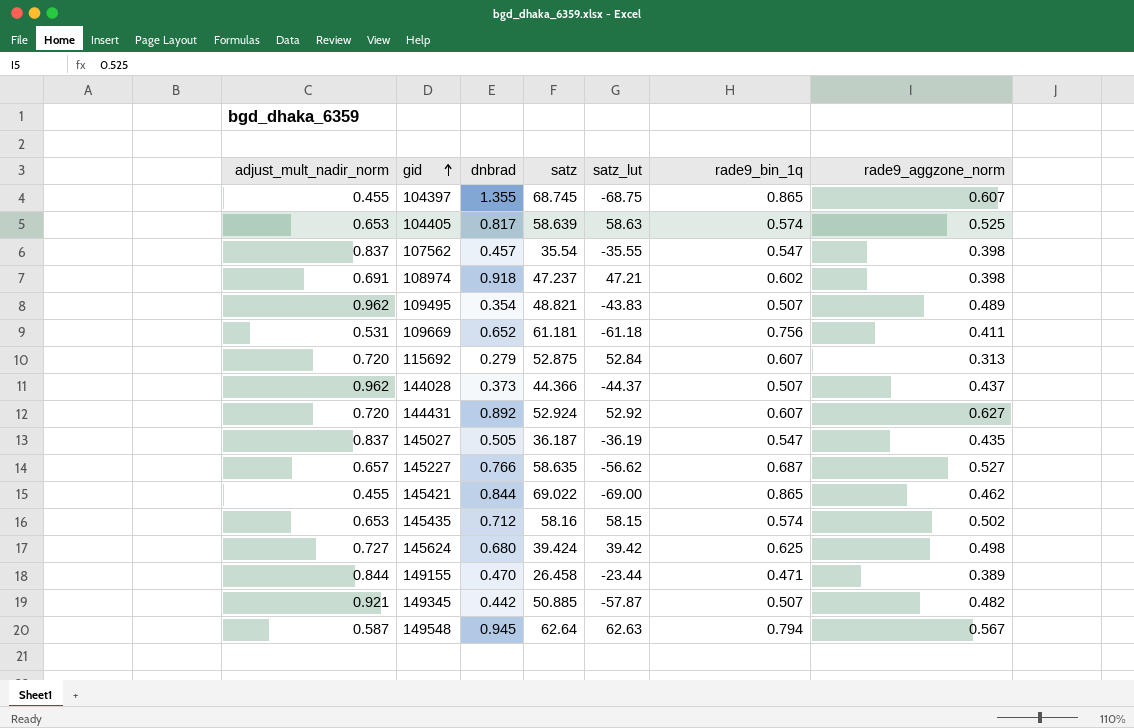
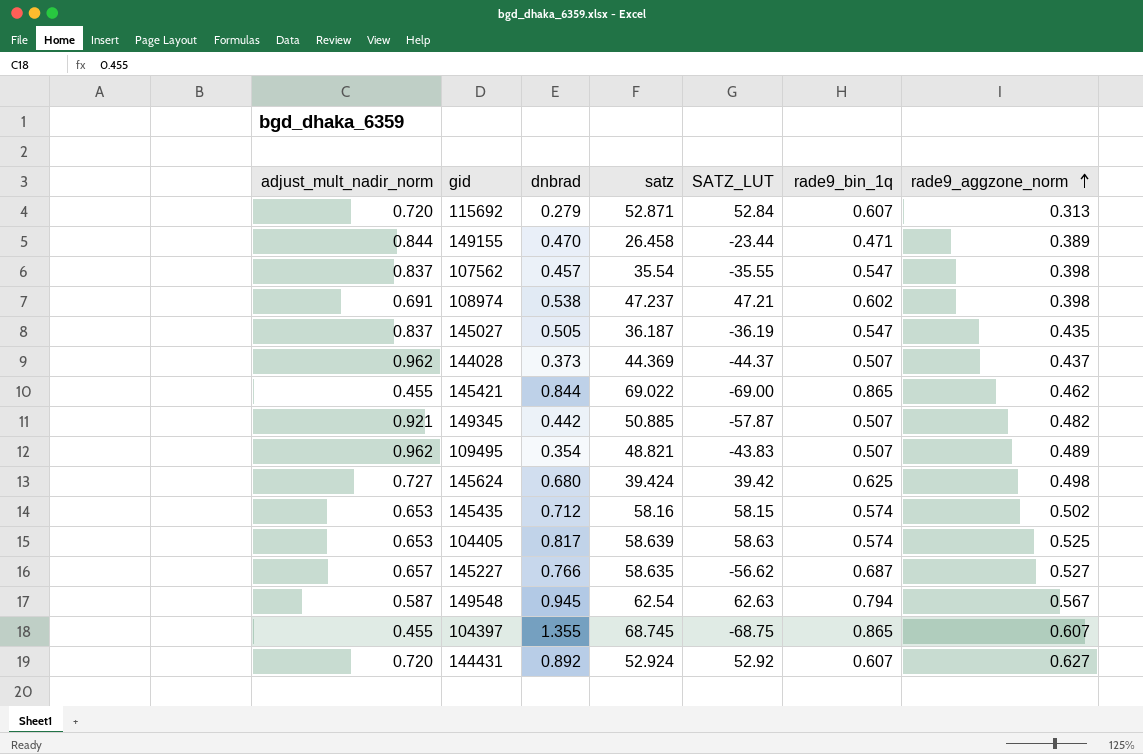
row order: gid ascending -> rade9_aggzone_norm ascending
column name: satz_lut -> SATZ_LUT
row 109669: 0.531 | 0.652 | 61.181 | -61.18 | 0.756 | 0.411 -> none
115692 | satz: 52.875 -> 52.871
108974 | dnbrad: 0.918 -> 0.538
144028 | satz: 44.366 -> 44.369
149548 | satz: 62.64 -> 62.54

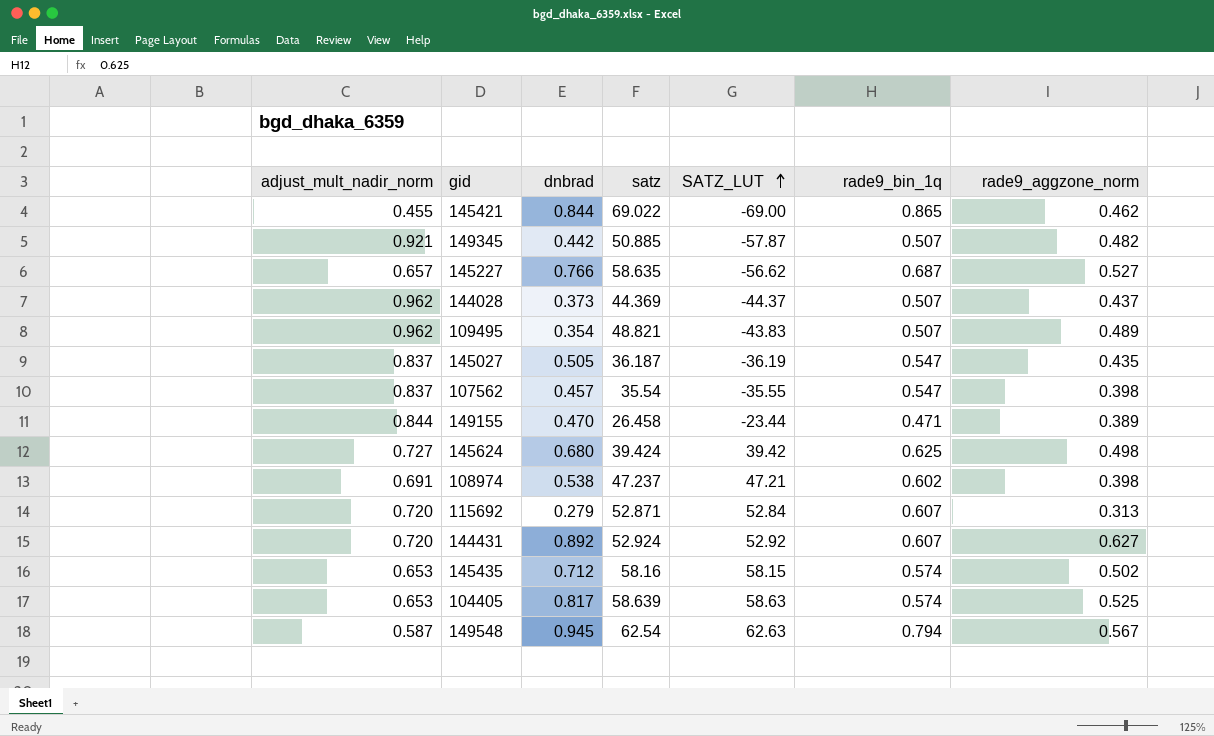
row order: rade9_aggzone_norm ascending -> SATZ_LUT ascending
row 104397: 0.455 | 1.355 | 68.745 | -68.75 | 0.865 | 0.607 -> none

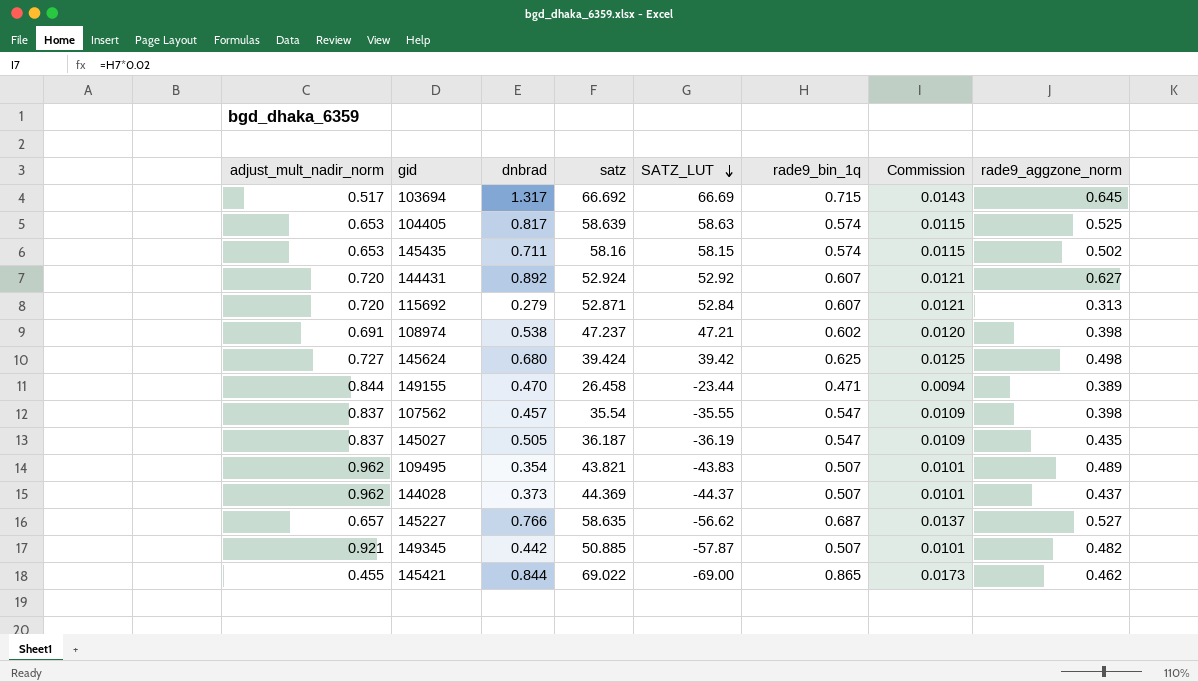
row order: SATZ_LUT ascending -> SATZ_LUT descending
column Commission | formula: none -> [rade9_bin_1q] * 0.02
row 149548: 0.587 | 0.945 | 62.54 | 62.63 | 0.794 | 0.567 -> none
row 103694: none -> 0.517 | 1.317 | 66.692 | 66.69 | 0.715 | 0.0143 | 0.645
145435 | dnbrad: 0.712 -> 0.711
109495 | satz: 48.821 -> 43.821

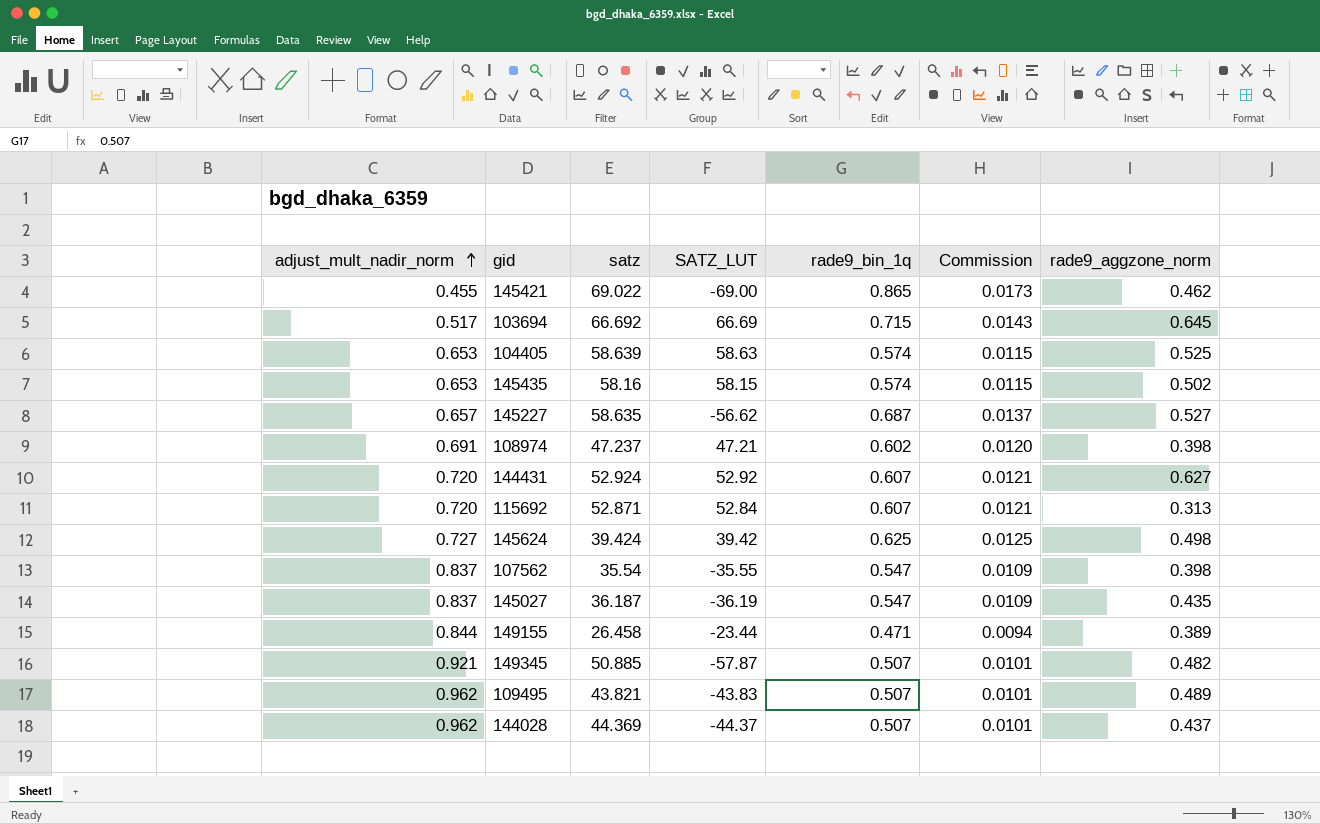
row order: SATZ_LUT descending -> adjust_mult_nadir_norm ascending
column dnbrad | position: 3 -> none

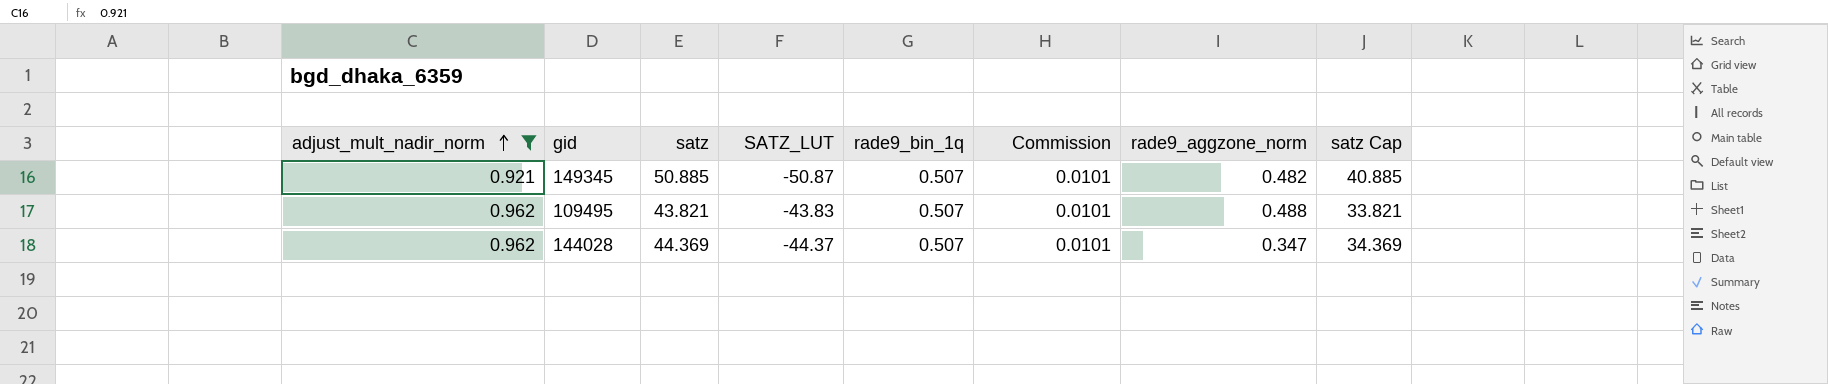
filter: none -> adjust_mult_nadir_norm >= 0.921
column satz Cap | formula: none -> [satz] - 10
149345 | SATZ_LUT: -57.87 -> -50.87
109495 | rade9_aggzone_norm: 0.489 -> 0.488
144028 | rade9_aggzone_norm: 0.437 -> 0.347

